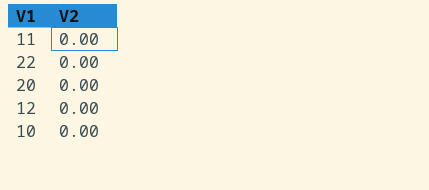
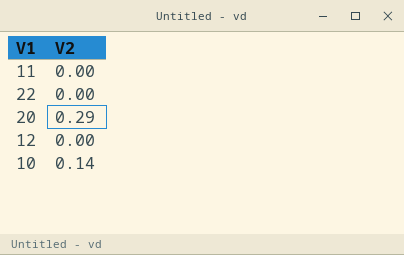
20 | V2: 0.00 -> 0.29
10 | V2: 0.00 -> 0.14

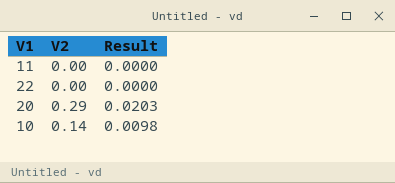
column Result | formula: none -> [V2] * 0.07
row 12: 0.00 -> none

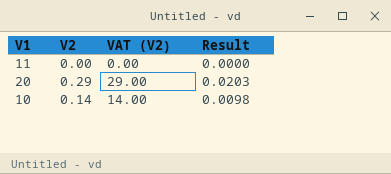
column VAT (V2) | formula: none -> [V2] * 100
row 22: 0.00 | 0.0000 -> none

